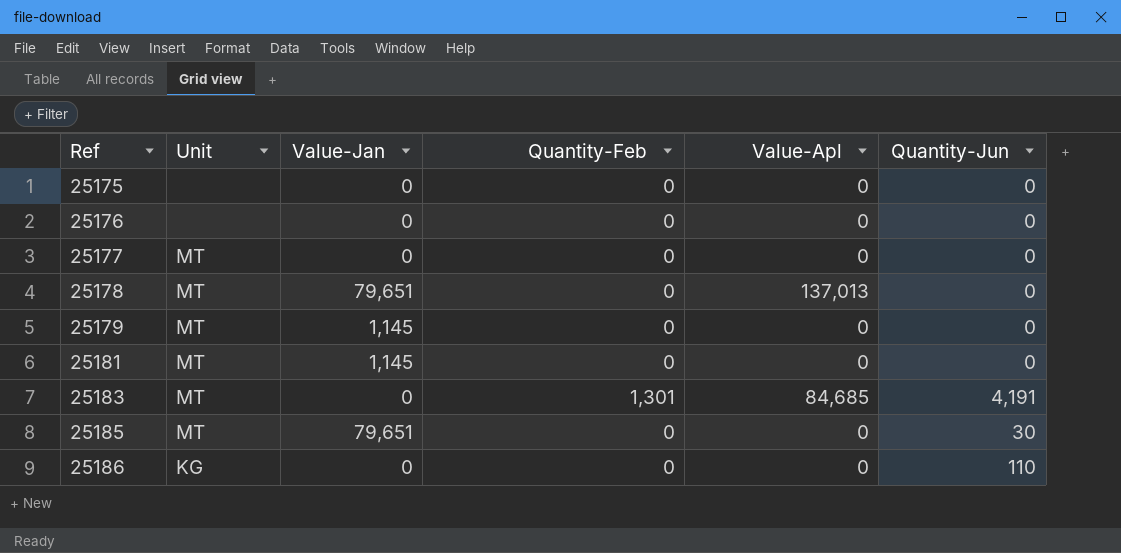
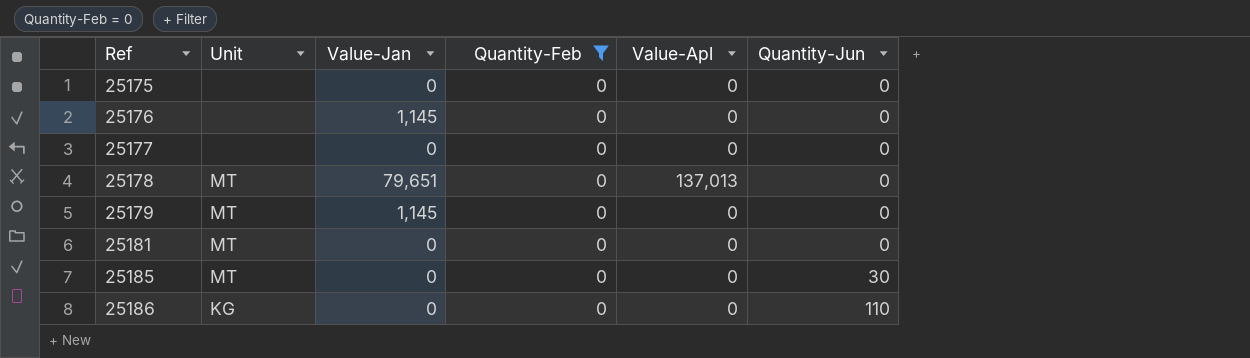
filter: none -> Quantity-Feb = 0
25176 | Value-Jan: 0 -> 1,145
25177 | Unit: MT -> none
25181 | Value-Jan: 1,145 -> 0
25185 | Value-Jan: 79,651 -> 0

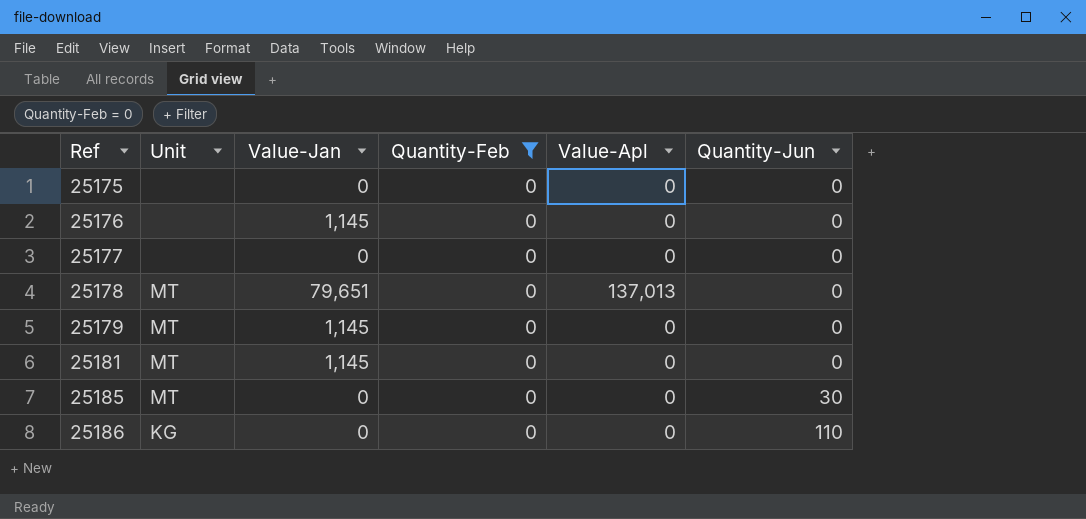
25181 | Value-Jan: 0 -> 1,145

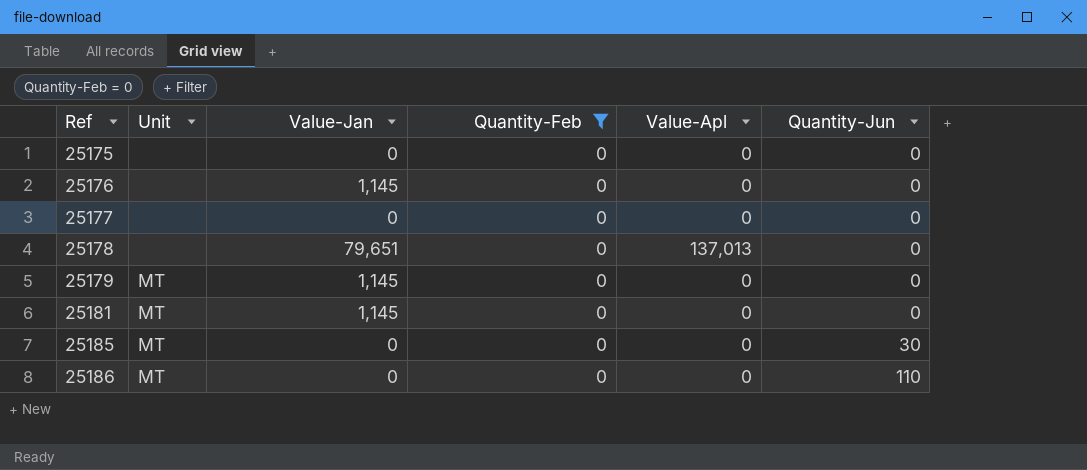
25178 | Unit: MT -> none
25186 | Unit: KG -> MT

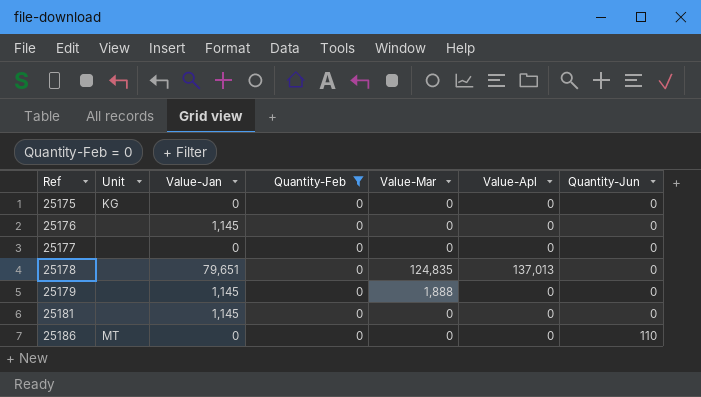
column Value-Mar | position: none -> 5
row 25185: MT | 0 | 0 | 0 | 30 -> none
25175 | Unit: none -> KG
25179 | Unit: MT -> none
25181 | Unit: MT -> none

